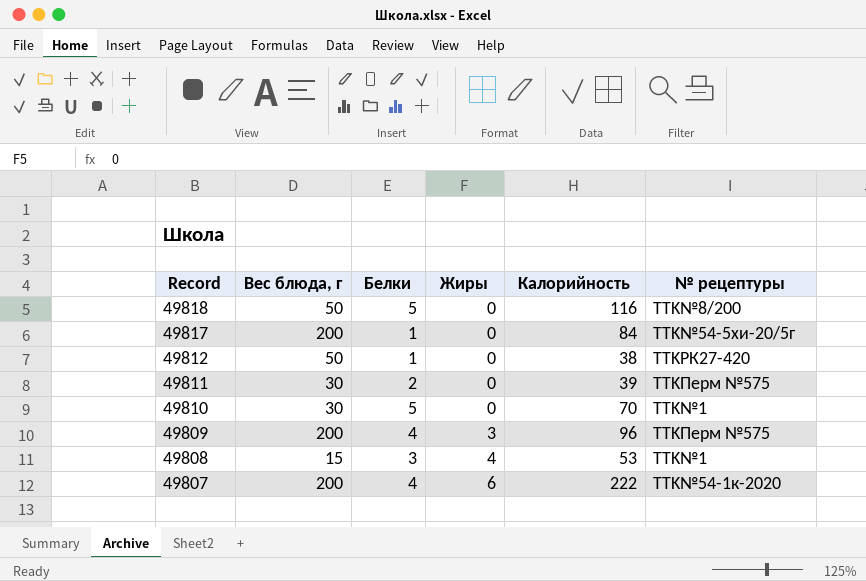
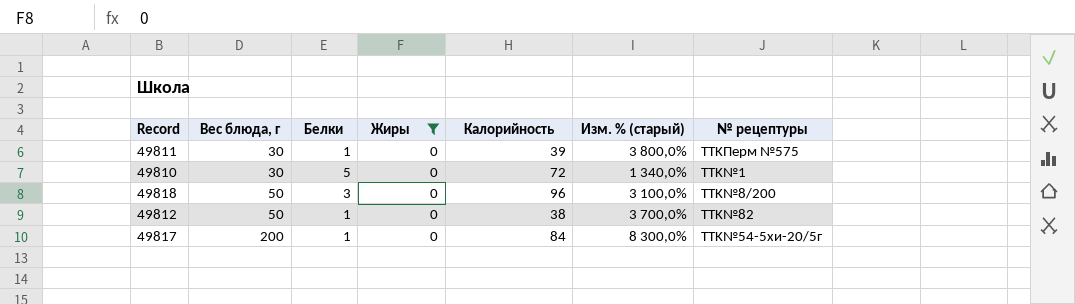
filter: none -> Жиры = 0
row order: Record descending -> Вес блюда, г ascending
column Изм. % (старый) | formula: none -> ([Калорийность] - [Белки]) / [Белки]
49811 | Белки: 2 -> 1
49810 | Калорийность: 70 -> 72
49818 | Белки: 5 -> 3
49818 | Калорийность: 116 -> 96
49812 | № рецептуры: TTKРК27-420 -> TTK№82

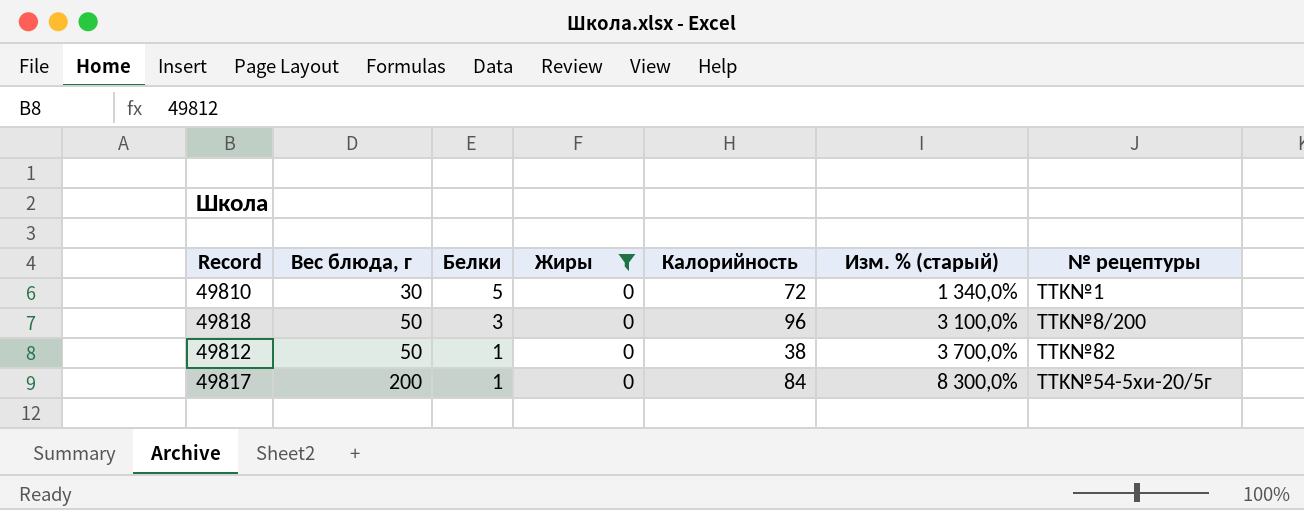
row 49811: 30 | 1 | 0 | 39 | 3 800,0% | TTKПерм №575 -> none

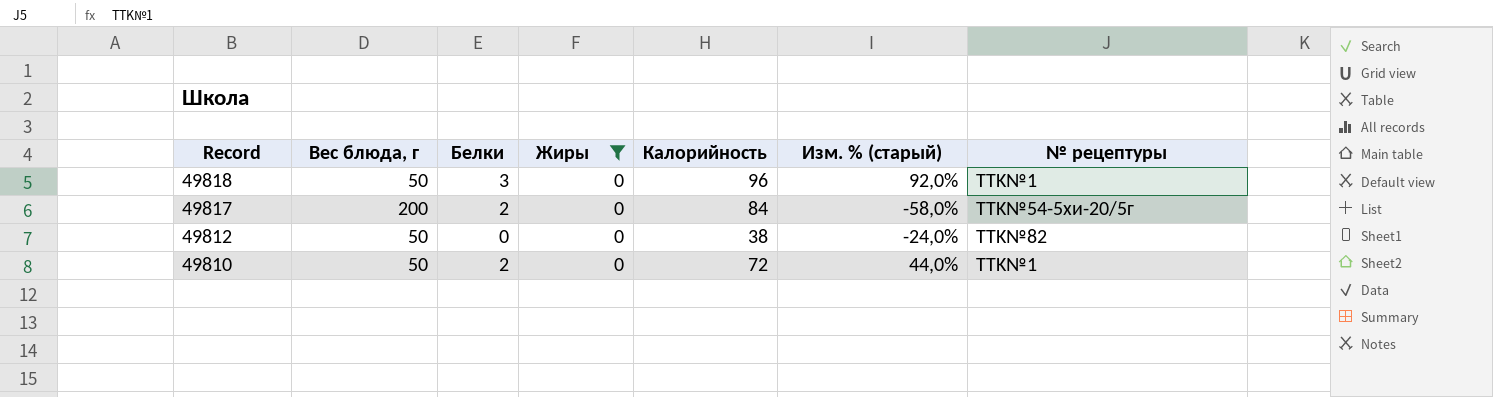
row order: Вес блюда, г ascending -> Record descending
column Изм. % (старый) | formula: ([Калорийность] - [Белки]) / [Белки] -> ([Калорийность] - [Вес блюда, г]) / [Вес блюда, г]
49818 | № рецептуры: TTK№8/200 -> TTK№1
49817 | Белки: 1 -> 2
49812 | Белки: 1 -> 0
49810 | Вес блюда, г: 30 -> 50
49810 | Белки: 5 -> 2

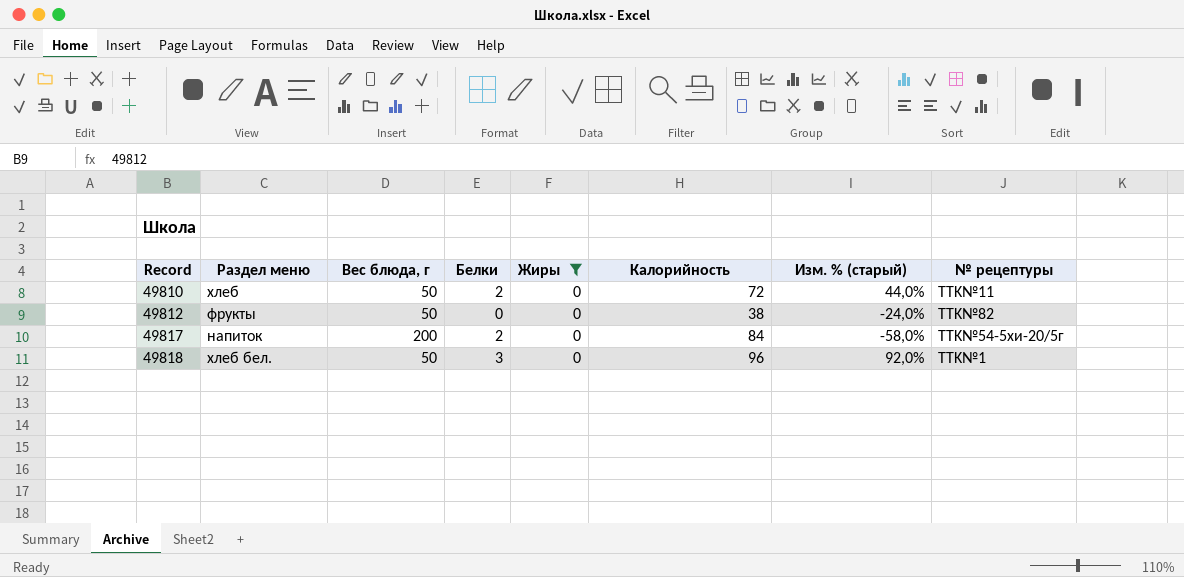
row order: Record descending -> Record ascending
column Раздел меню | position: none -> 2
49810 | № рецептуры: TTK№1 -> TTK№11

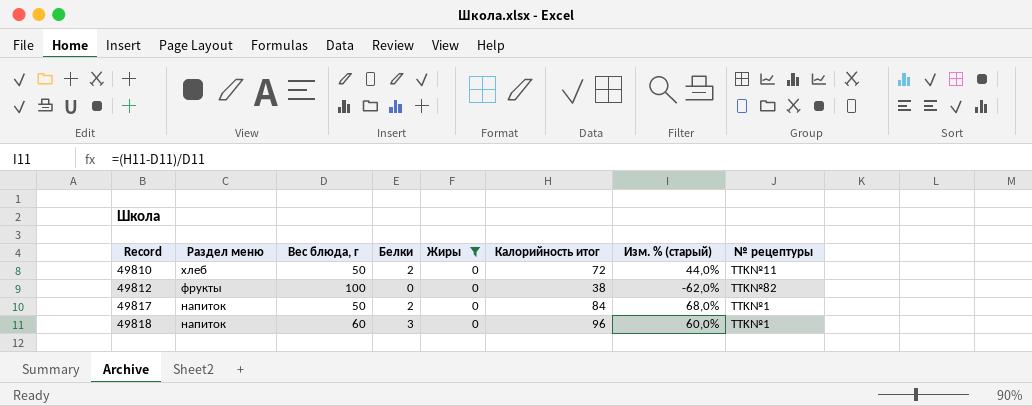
column name: Калорийность -> Калорийность итог
49812 | Вес блюда, г: 50 -> 100
49812 | Изм. % (старый): -24,0% -> -62,0%
49817 | Вес блюда, г: 200 -> 50
49817 | Изм. % (старый): -58,0% -> 68,0%
49817 | № рецептуры: TTK№54-5хи-20/5г -> TTK№1
49818 | Раздел меню: хлеб бел. -> напиток
49818 | Вес блюда, г: 50 -> 60
49818 | Изм. % (старый): 92,0% -> 60,0%

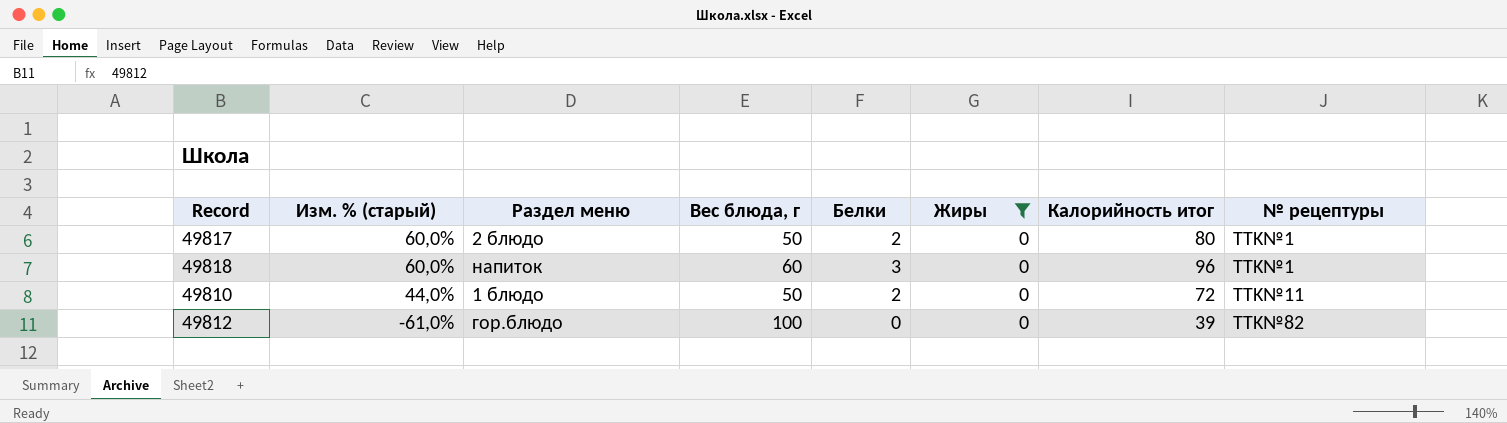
row order: Record ascending -> Изм. % (старый) descending
column Изм. % (старый) | position: 7 -> 2
49817 | Изм. % (старый): 68,0% -> 60,0%
49817 | Раздел меню: напиток -> 2 блюдо
49817 | Калорийность итог: 84 -> 80
49810 | Раздел меню: хлеб -> 1 блюдо
49812 | Изм. % (старый): -62,0% -> -61,0%
49812 | Раздел меню: фрукты -> гор.блюдо
49812 | Калорийность итог: 38 -> 39

